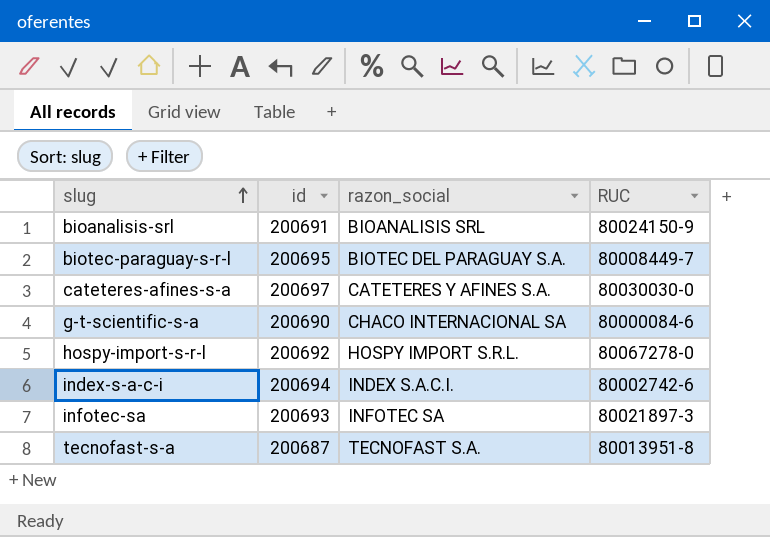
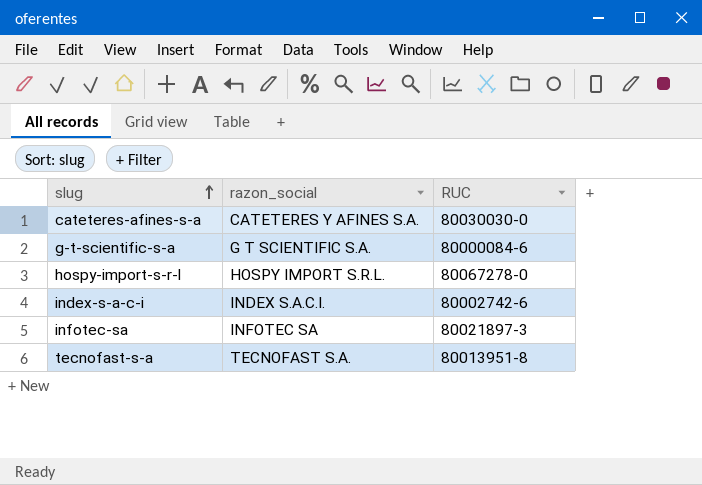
column id | position: 2 -> none
row bioanalisis-srl: 200691 | BIOANALISIS SRL | 80024150-9 -> none
row biotec-paraguay-s-r-l: 200695 | BIOTEC DEL PARAGUAY S.A. | 80008449-7 -> none
g-t-scientific-s-a | razon_social: CHACO INTERNACIONAL SA -> G T SCIENTIFIC S.A.

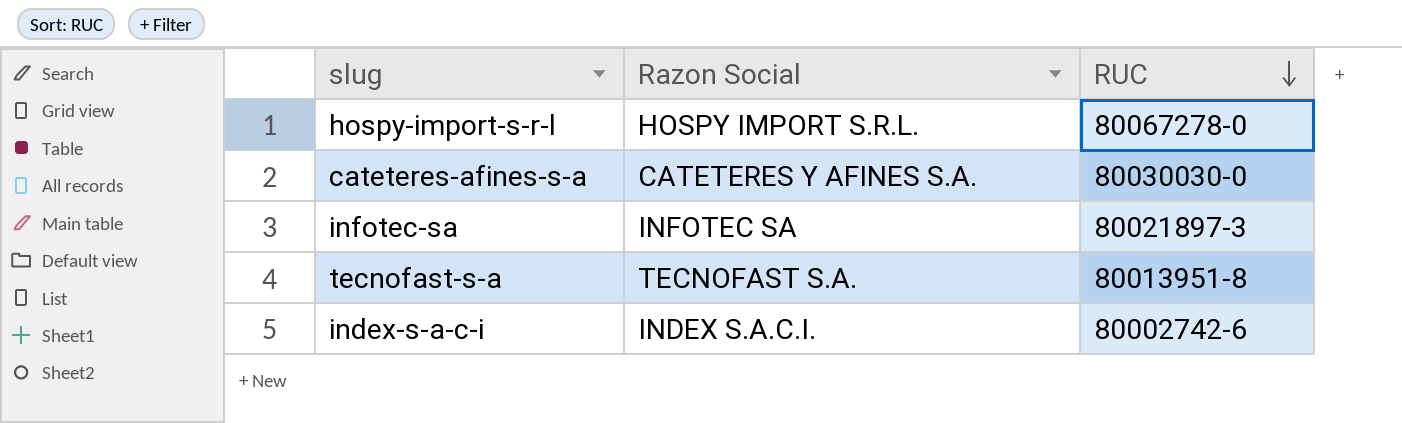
row order: slug ascending -> RUC descending
column name: razon_social -> Razon Social
row g-t-scientific-s-a: G T SCIENTIFIC S.A. | 80000084-6 -> none

